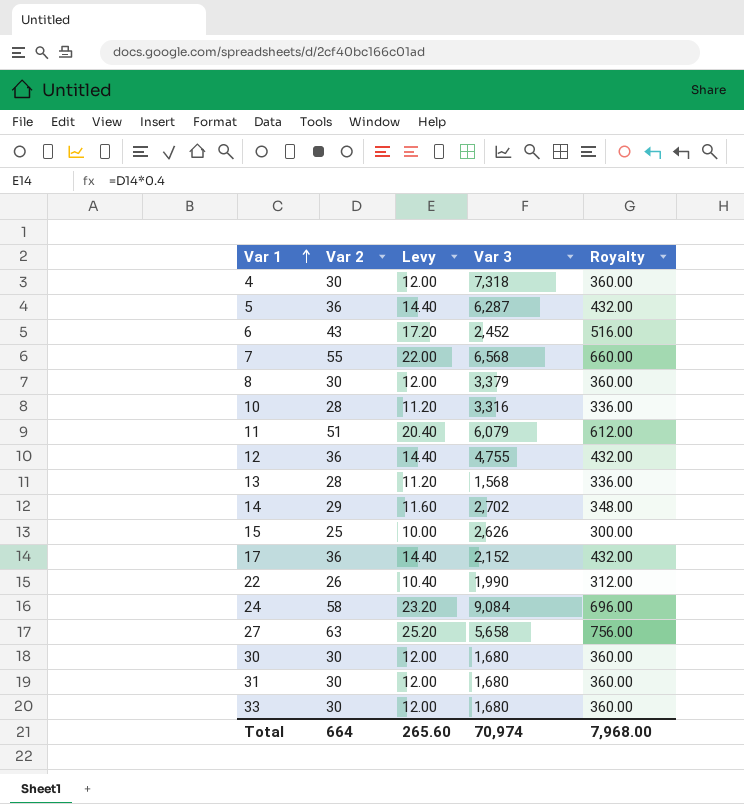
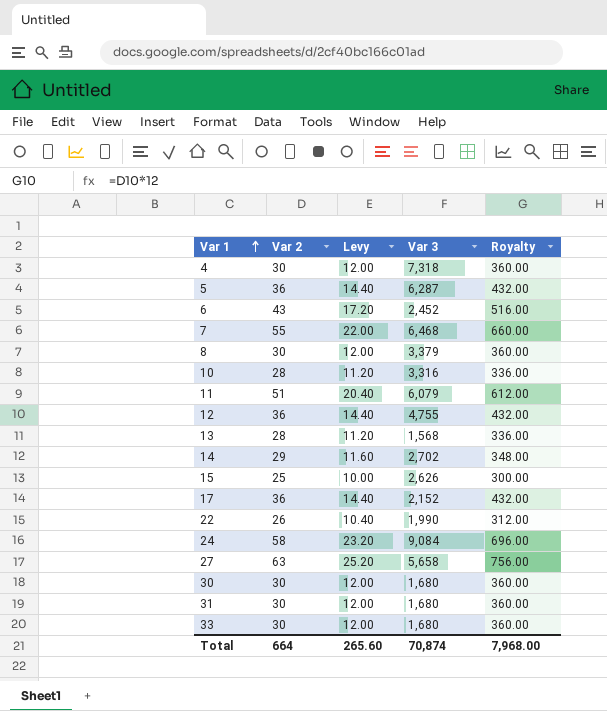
7 | Var 3: 6,568 -> 6,468
Total | Var 3: 70,974 -> 70,874

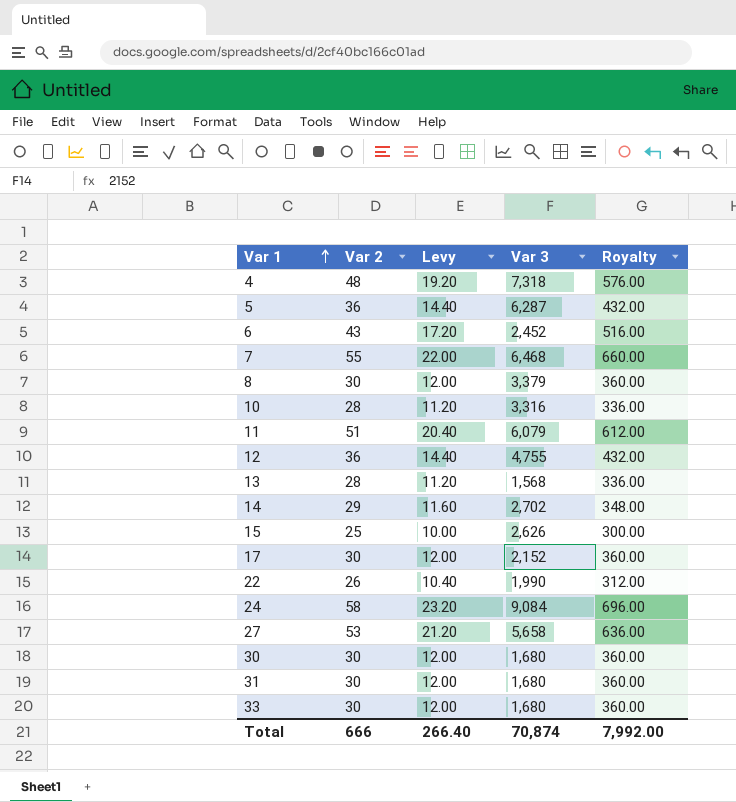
4 | Var 2: 30 -> 48
4 | Levy: 12.00 -> 19.20
4 | Royalty: 360.00 -> 576.00
17 | Var 2: 36 -> 30
17 | Levy: 14.40 -> 12.00
17 | Royalty: 432.00 -> 360.00
27 | Var 2: 63 -> 53
27 | Levy: 25.20 -> 21.20
27 | Royalty: 756.00 -> 636.00
Total | Var 2: 664 -> 666
Total | Levy: 265.60 -> 266.40
Total | Royalty: 7,968.00 -> 7,992.00

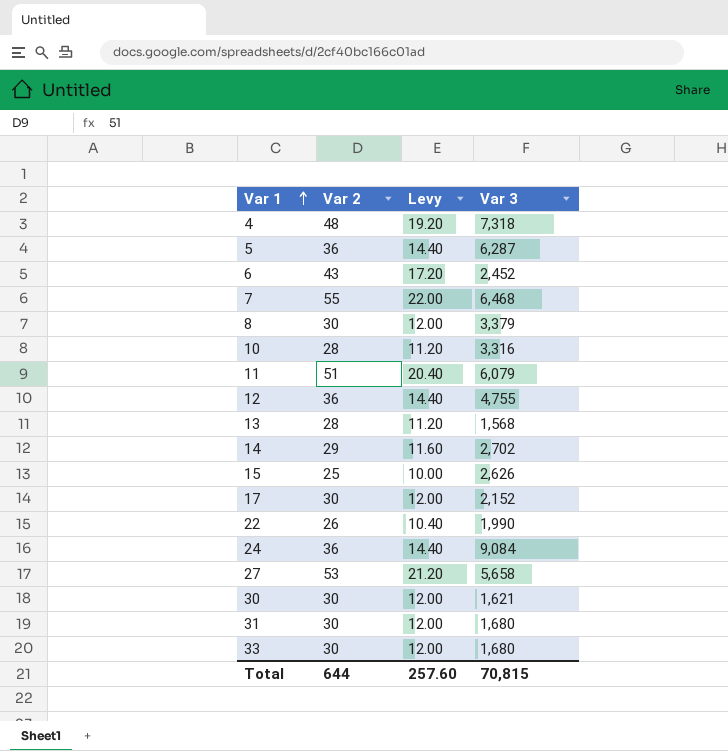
column Royalty | formula: [Var 2] * 12 -> none
24 | Var 2: 58 -> 36
24 | Levy: 23.20 -> 14.40
30 | Var 3: 1,680 -> 1,621
Total | Var 2: 666 -> 644
Total | Levy: 266.40 -> 257.60
Total | Var 3: 70,874 -> 70,815

